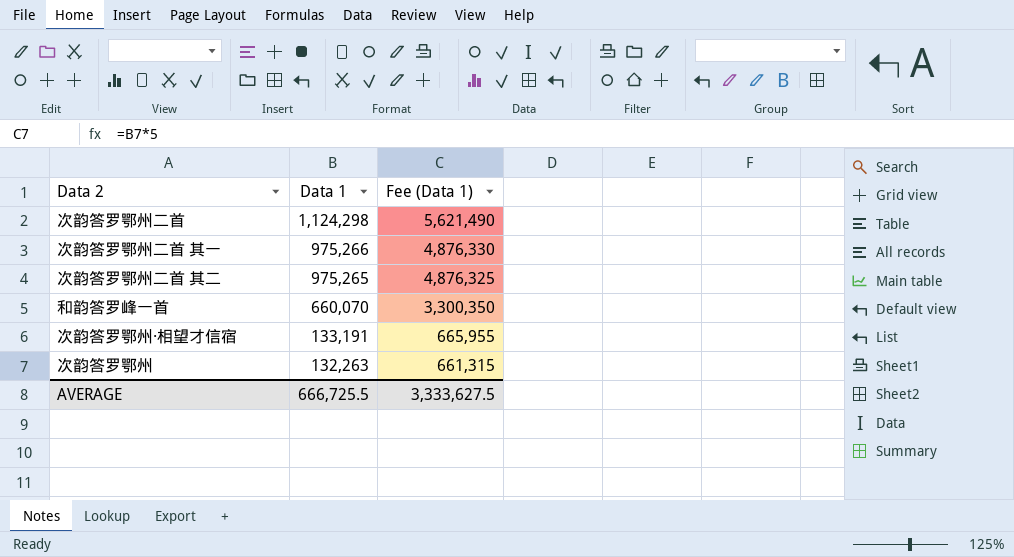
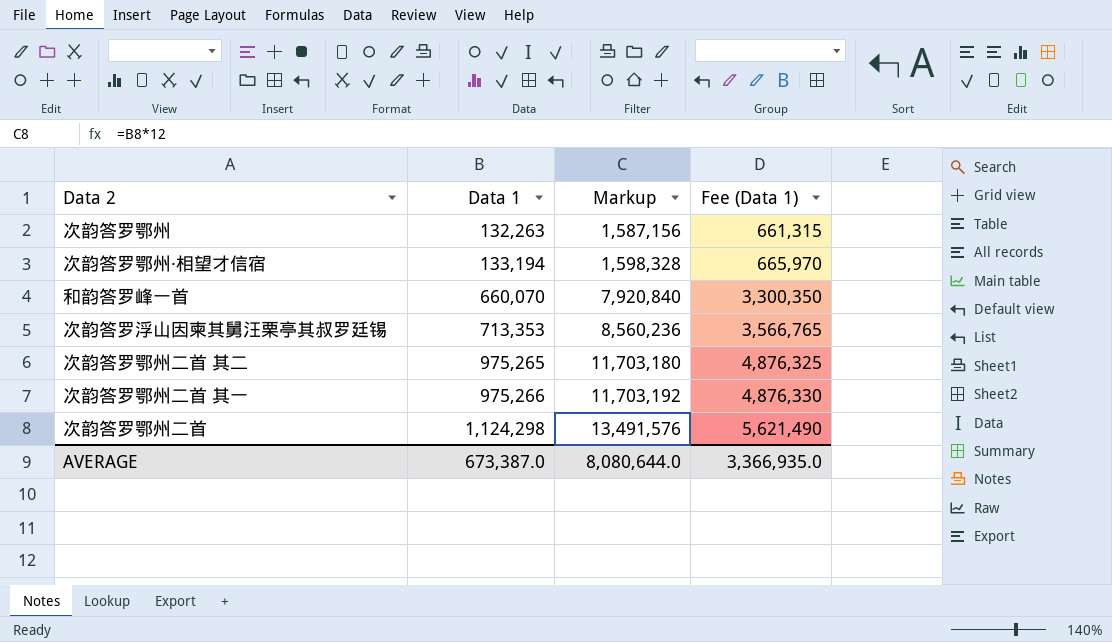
row order: Data 1 descending -> Data 1 ascending
column Markup | formula: none -> [Data 1] * 12
次韵答罗鄂州·相望才信宿 | Data 1: 133,191 -> 133,194
次韵答罗鄂州·相望才信宿 | Fee (Data 1): 665,955 -> 665,970
row 次韵答罗浮山因柬其舅汪栗亭其叔罗廷锡: none -> 713,353 | 8,560,236 | 3,566,765
AVERAGE | Data 1: 666,725.5 -> 673,387.0
AVERAGE | Fee (Data 1): 3,333,627.5 -> 3,366,935.0

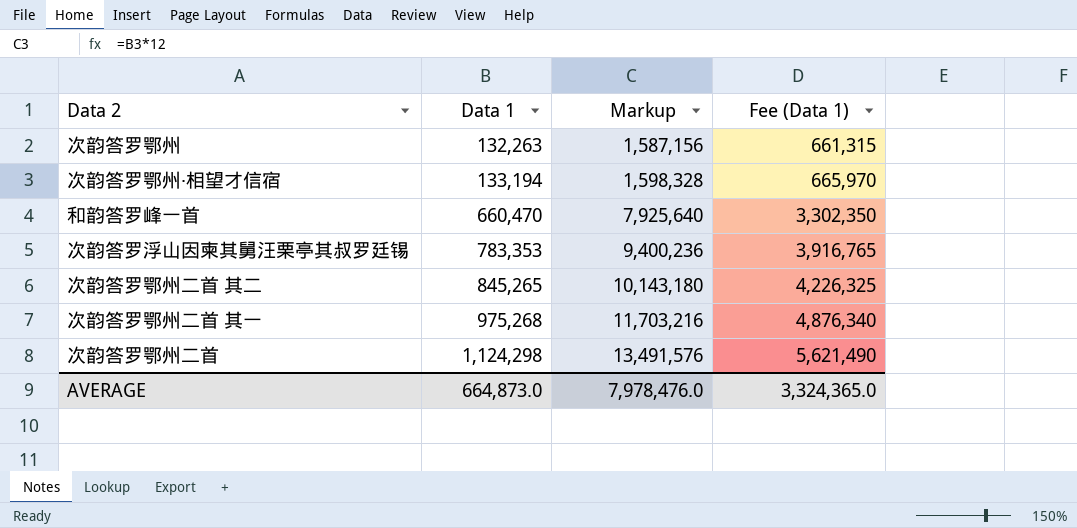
和韵答罗峰一首 | Data 1: 660,070 -> 660,470
和韵答罗峰一首 | Markup: 7,920,840 -> 7,925,640
和韵答罗峰一首 | Fee (Data 1): 3,300,350 -> 3,302,350
次韵答罗浮山因柬其舅汪栗亭其叔罗廷锡 | Data 1: 713,353 -> 783,353
次韵答罗浮山因柬其舅汪栗亭其叔罗廷锡 | Markup: 8,560,236 -> 9,400,236
次韵答罗浮山因柬其舅汪栗亭其叔罗廷锡 | Fee (Data 1): 3,566,765 -> 3,916,765
次韵答罗鄂州二首 其二 | Data 1: 975,265 -> 845,265
次韵答罗鄂州二首 其二 | Markup: 11,703,180 -> 10,143,180
次韵答罗鄂州二首 其二 | Fee (Data 1): 4,876,325 -> 4,226,325
次韵答罗鄂州二首 其一 | Data 1: 975,266 -> 975,268
次韵答罗鄂州二首 其一 | Markup: 11,703,192 -> 11,703,216
次韵答罗鄂州二首 其一 | Fee (Data 1): 4,876,330 -> 4,876,340
AVERAGE | Data 1: 673,387.0 -> 664,873.0
AVERAGE | Markup: 8,080,644.0 -> 7,978,476.0
AVERAGE | Fee (Data 1): 3,366,935.0 -> 3,324,365.0

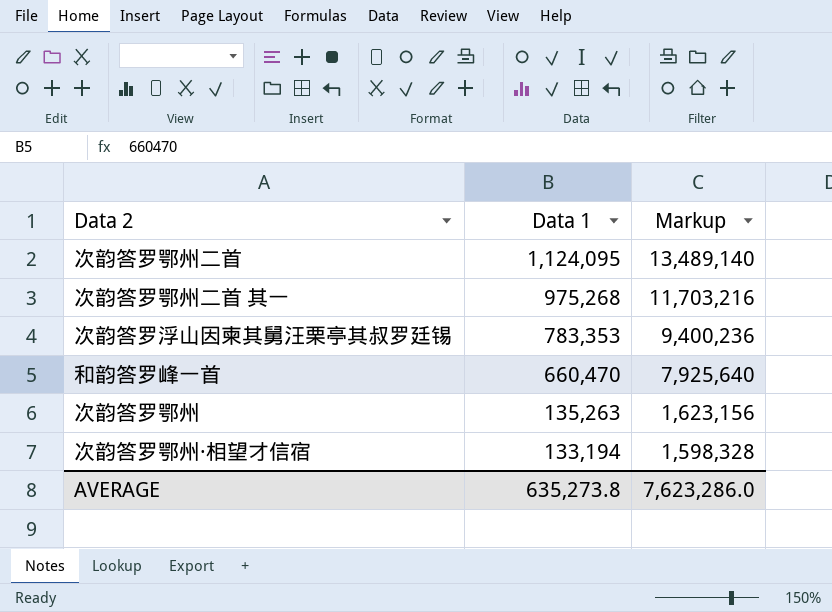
row order: Data 1 ascending -> Data 1 descending
column Fee (Data 1) | formula: [Data 1] * 5 -> none
row 次韵答罗鄂州二首 其二: 845,265 | 10,143,180 | 4,226,325 -> none
次韵答罗鄂州二首 | Data 1: 1,124,298 -> 1,124,095
次韵答罗鄂州二首 | Markup: 13,491,576 -> 13,489,140
次韵答罗鄂州 | Data 1: 132,263 -> 135,263
次韵答罗鄂州 | Markup: 1,587,156 -> 1,623,156
AVERAGE | Data 1: 664,873.0 -> 635,273.8
AVERAGE | Markup: 7,978,476.0 -> 7,623,286.0

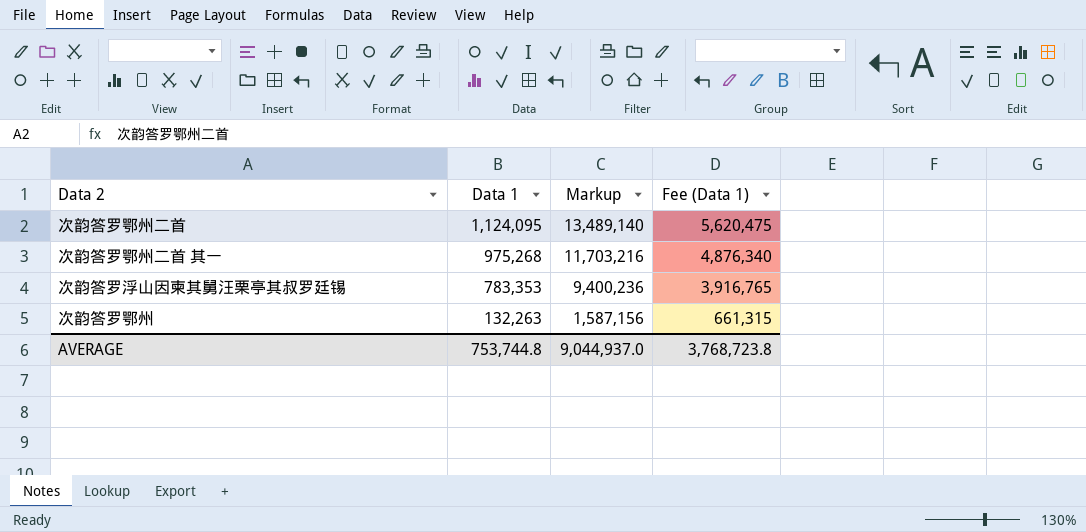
column Fee (Data 1) | formula: none -> [Data 1] * 5
row 和韵答罗峰一首: 660,470 | 7,925,640 -> none
row 次韵答罗鄂州·相望才信宿: 133,194 | 1,598,328 -> none
次韵答罗鄂州 | Data 1: 135,263 -> 132,263
次韵答罗鄂州 | Markup: 1,623,156 -> 1,587,156
AVERAGE | Data 1: 635,273.8 -> 753,744.8
AVERAGE | Markup: 7,623,286.0 -> 9,044,937.0

